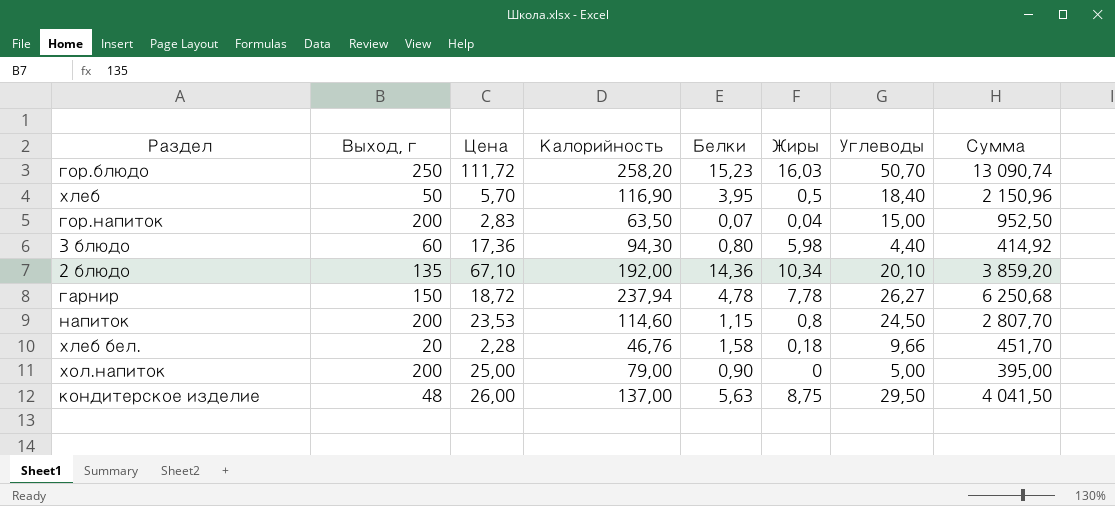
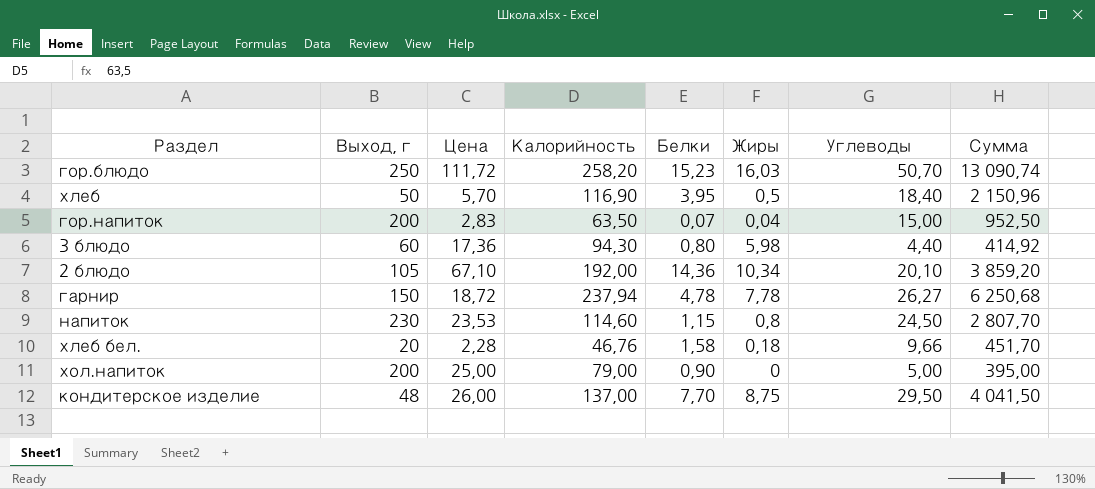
2 блюдо | Выход, г: 135 -> 105
напиток | Выход, г: 200 -> 230
кондитерское изделие | Белки: 5,63 -> 7,70

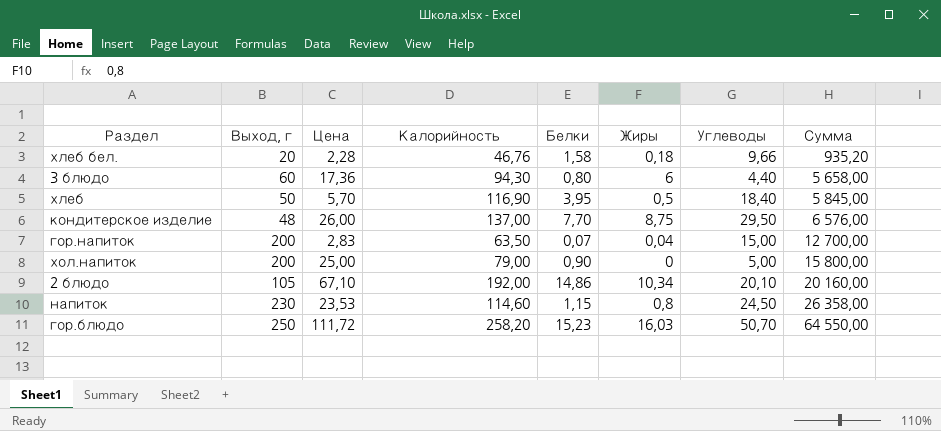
row order: none -> Сумма ascending
column Сумма | formula: [Калорийность] * [Углеводы] -> [Выход, г] * [Калорийность]
row гарнир: 150 | 18,72 | 237,94 | 4,78 | 7,78 | 26,27 | 6 250,68 -> none
3 блюдо | Жиры: 5,98 -> 6
2 блюдо | Белки: 14,36 -> 14,86

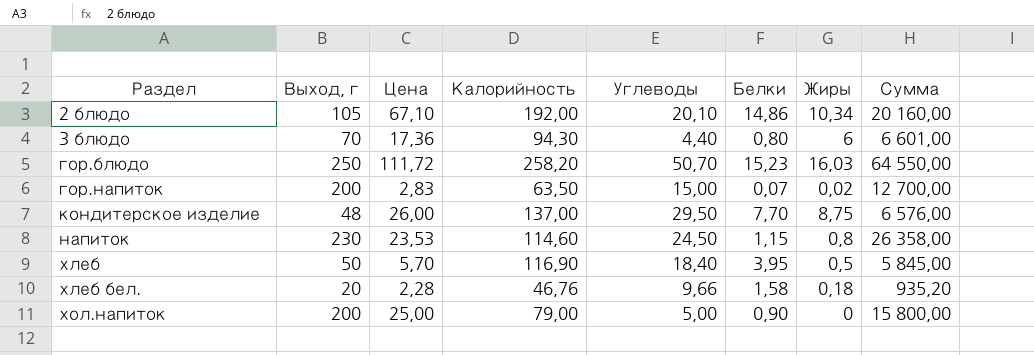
row order: Сумма ascending -> Раздел ascending
column Углеводы | position: 7 -> 5
3 блюдо | Выход, г: 60 -> 70
3 блюдо | Сумма: 5 658,00 -> 6 601,00
гор.напиток | Жиры: 0,04 -> 0,02

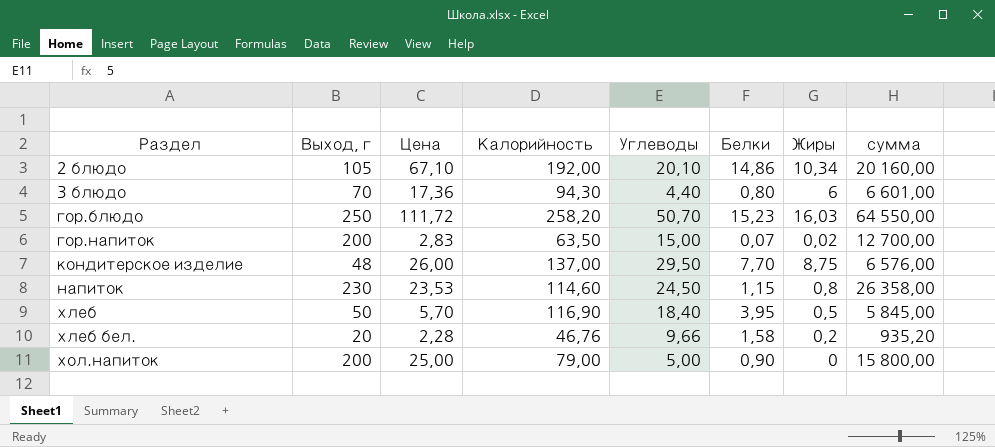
column name: Сумма -> сумма
хлеб бел. | Жиры: 0,18 -> 0,2

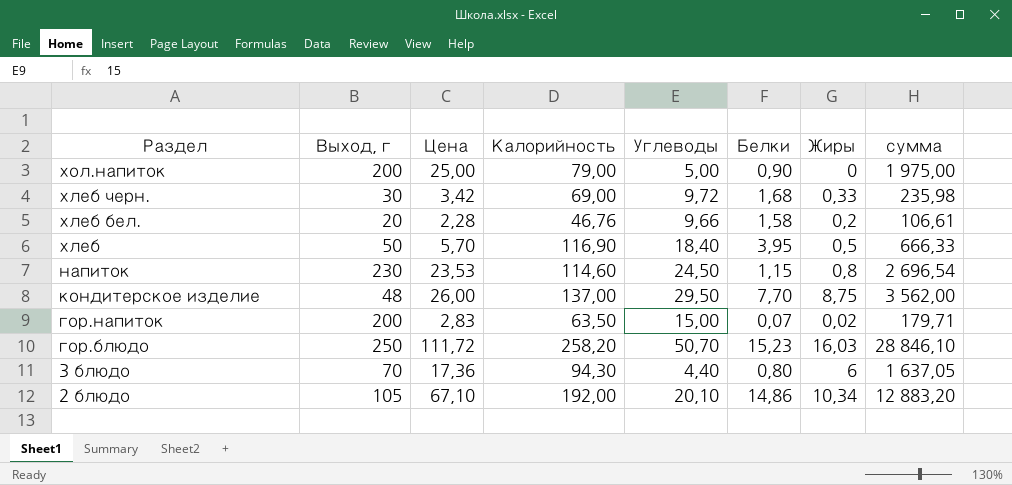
row order: Раздел ascending -> Раздел descending
column сумма | formula: [Выход, г] * [Калорийность] -> [Цена] * [Калорийность]
row хлеб черн.: none -> 30 | 3,42 | 69,00 | 9,72 | 1,68 | 0,33 | 235,98

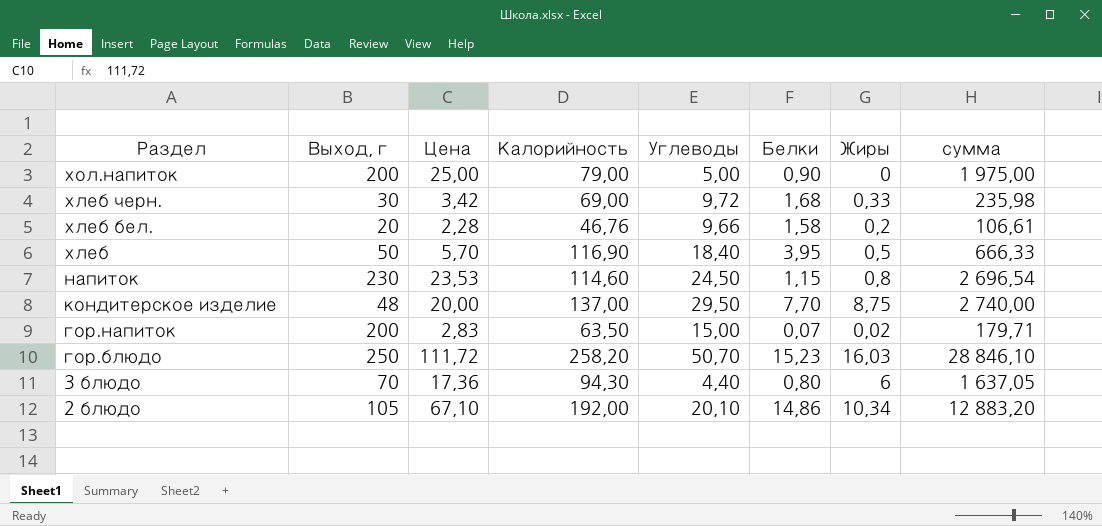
кондитерское изделие | Цена: 26,00 -> 20,00
кондитерское изделие | сумма: 3 562,00 -> 2 740,00

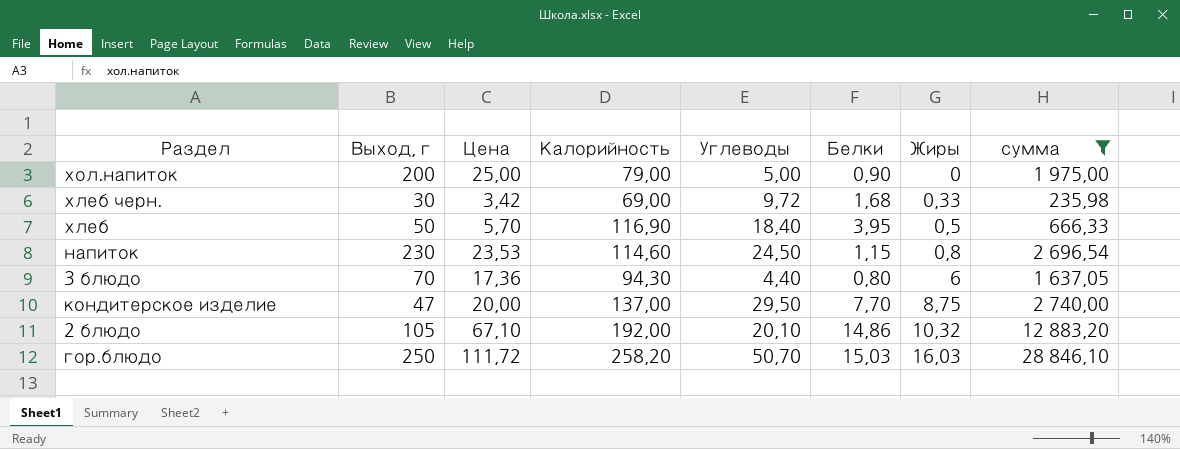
filter: none -> сумма >= 235,98
row order: Раздел descending -> Жиры ascending
кондитерское изделие | Выход, г: 48 -> 47
2 блюдо | Жиры: 10,34 -> 10,32
гор.блюдо | Белки: 15,23 -> 15,03

